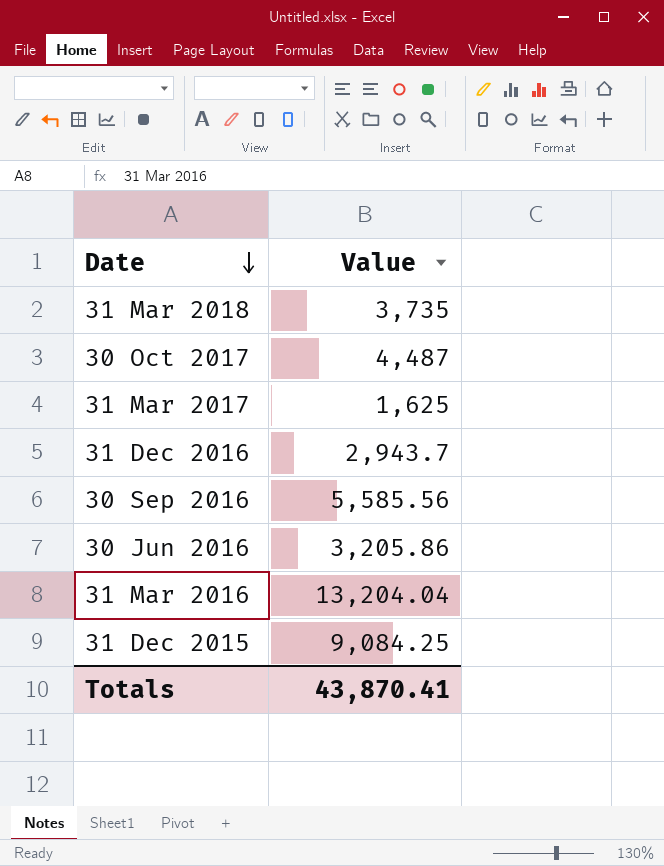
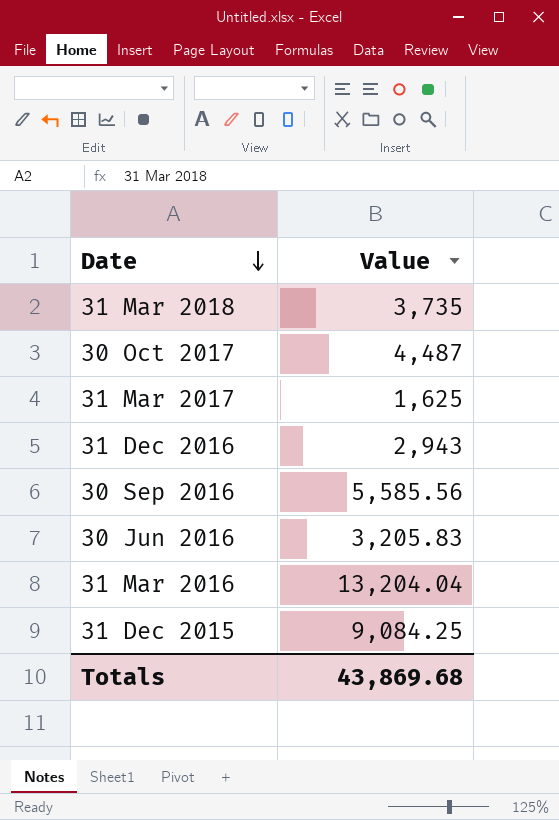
31 Dec 2016 | Value: 2,943.7 -> 2,943
30 Jun 2016 | Value: 3,205.86 -> 3,205.83
Totals | Value: 43,870.41 -> 43,869.68

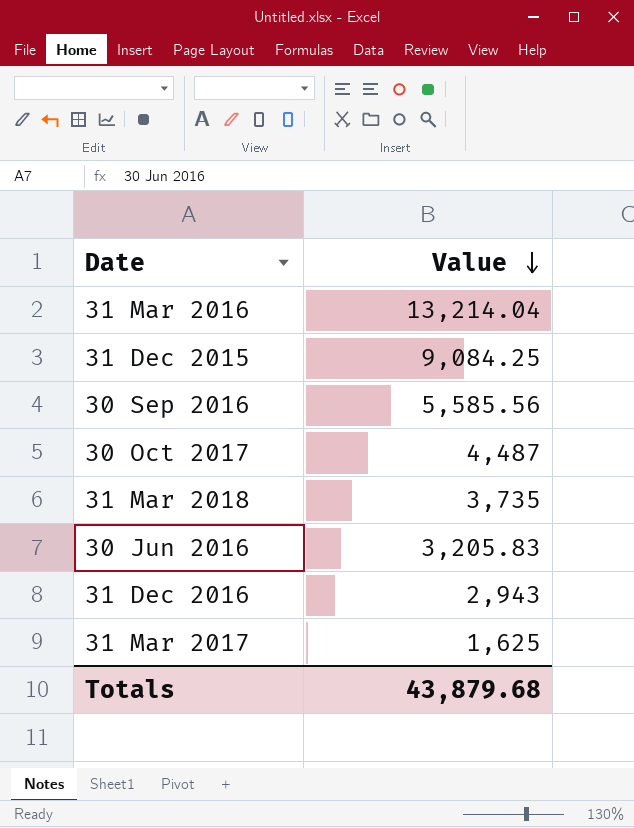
row order: Date descending -> Value descending
31 Mar 2016 | Value: 13,204.04 -> 13,214.04
Totals | Value: 43,869.68 -> 43,879.68

